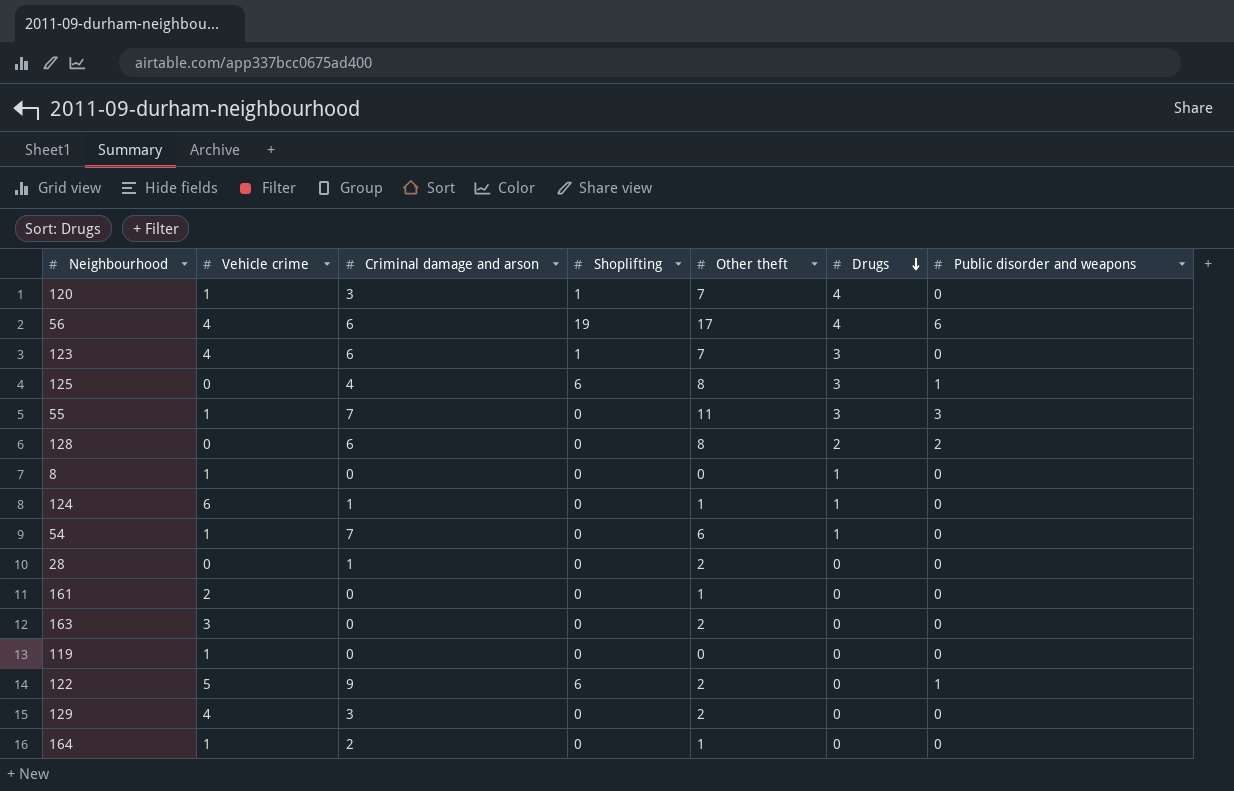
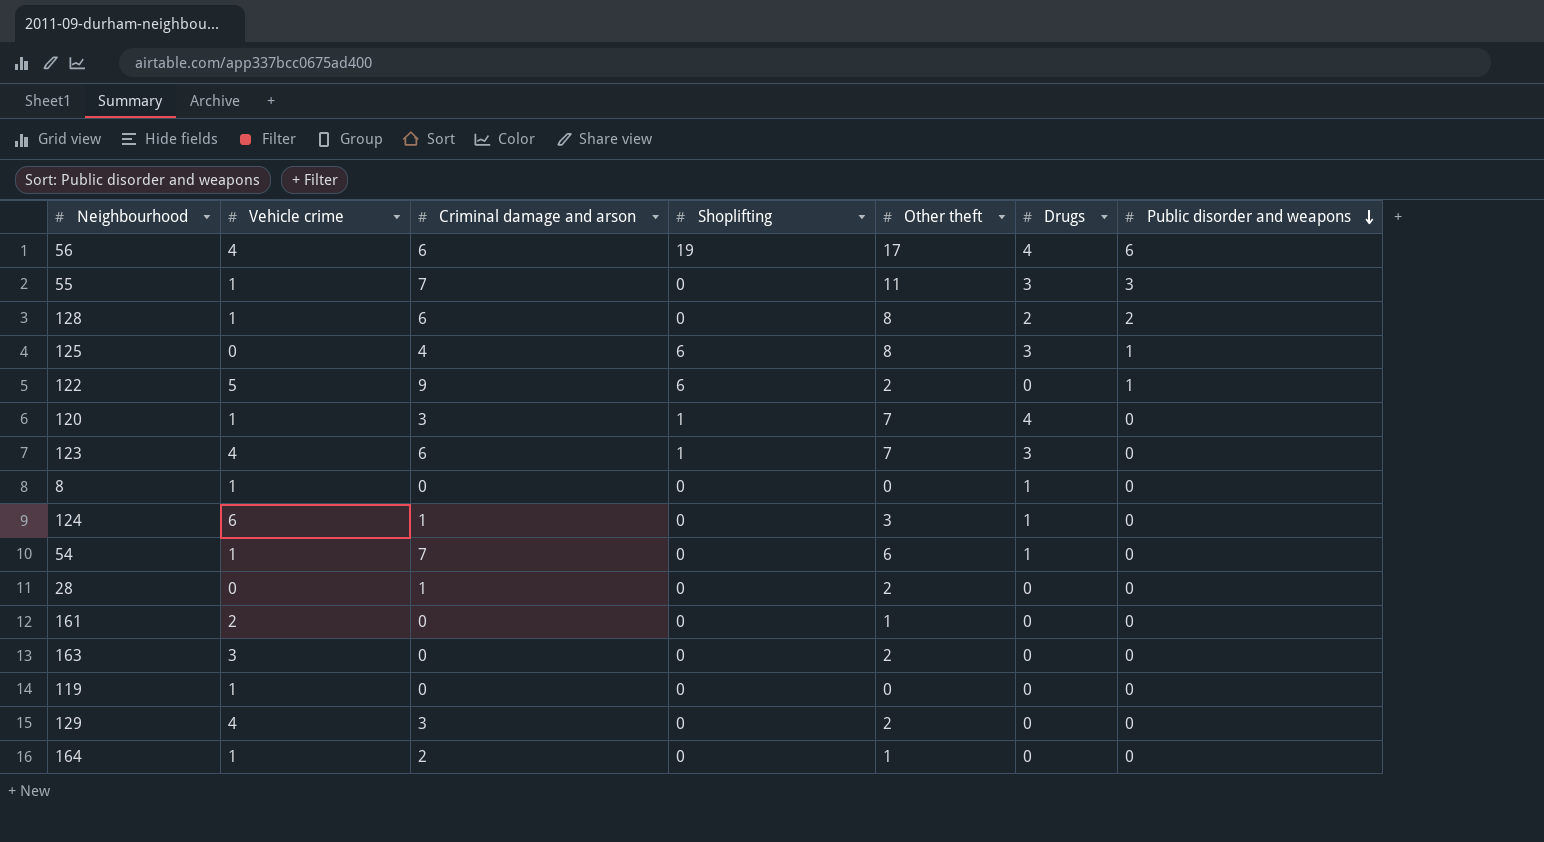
row order: Drugs descending -> Public disorder and weapons descending
128 | Vehicle crime: 0 -> 1
124 | Other theft: 1 -> 3

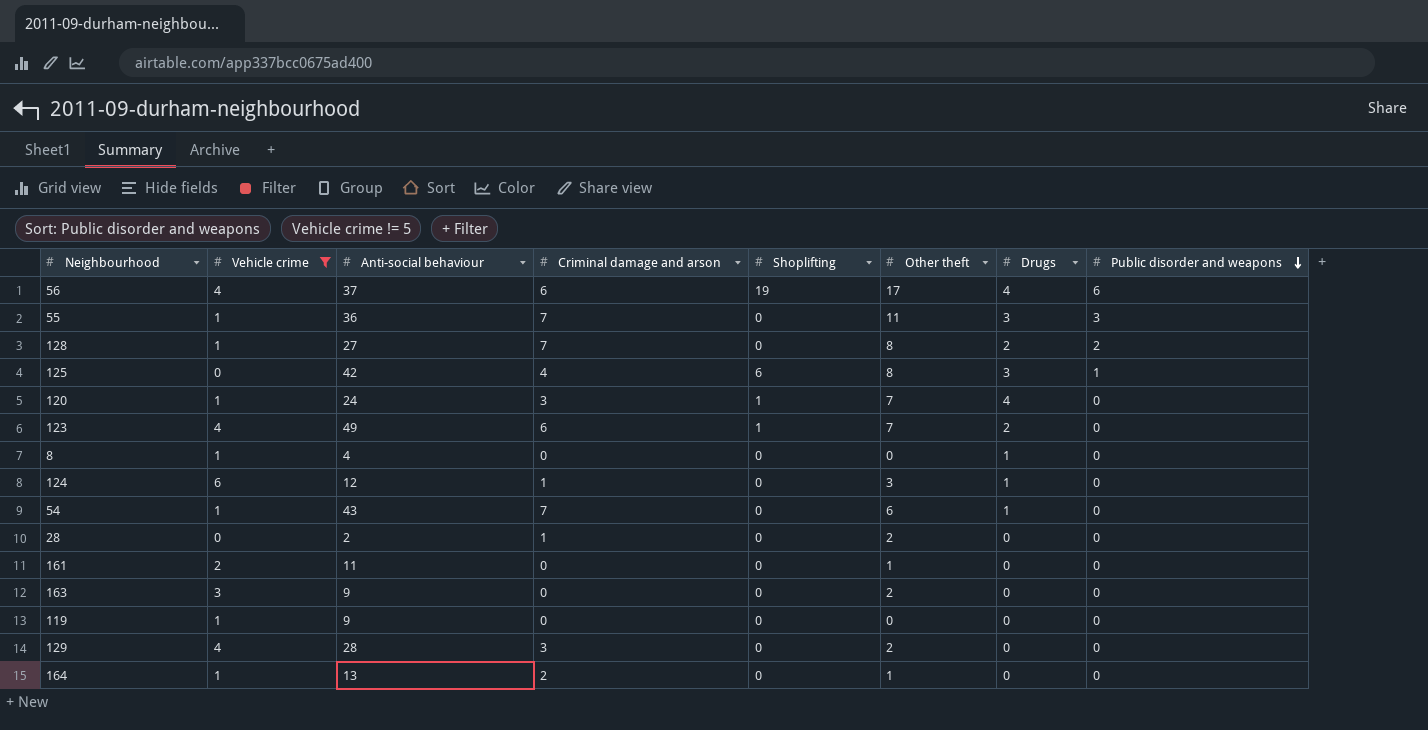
filter: none -> Vehicle crime != 5
column Anti-social behaviour | position: none -> 3
128 | Criminal damage and arson: 6 -> 7
123 | Drugs: 3 -> 2

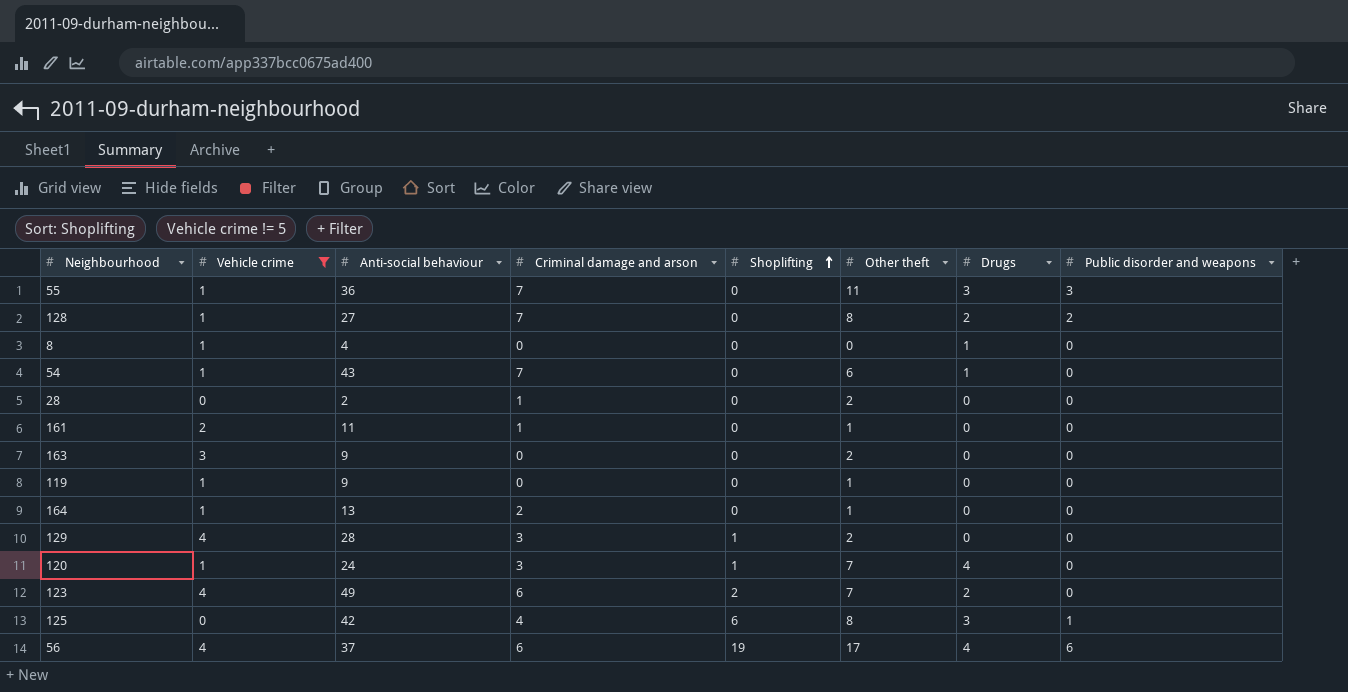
row order: Public disorder and weapons descending -> Shoplifting ascending
row 124: 6 | 12 | 1 | 0 | 3 | 1 | 0 -> none
161 | Criminal damage and arson: 0 -> 1
119 | Other theft: 0 -> 1
129 | Shoplifting: 0 -> 1
123 | Shoplifting: 1 -> 2

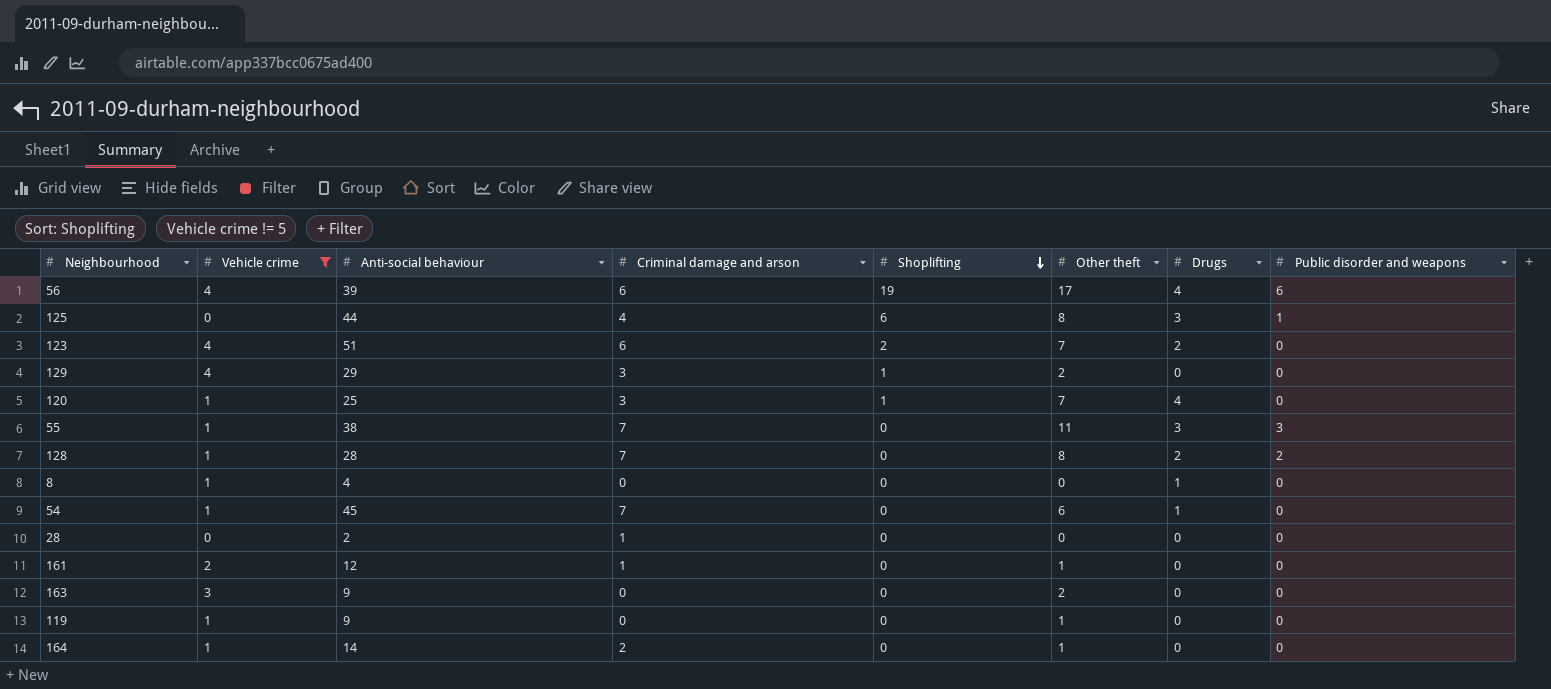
row order: Shoplifting ascending -> Shoplifting descending
56 | Anti-social behaviour: 37 -> 39
125 | Anti-social behaviour: 42 -> 44
123 | Anti-social behaviour: 49 -> 51
129 | Anti-social behaviour: 28 -> 29
120 | Anti-social behaviour: 24 -> 25
55 | Anti-social behaviour: 36 -> 38
128 | Anti-social behaviour: 27 -> 28
54 | Anti-social behaviour: 43 -> 45
28 | Other theft: 2 -> 0
161 | Anti-social behaviour: 11 -> 12
164 | Anti-social behaviour: 13 -> 14

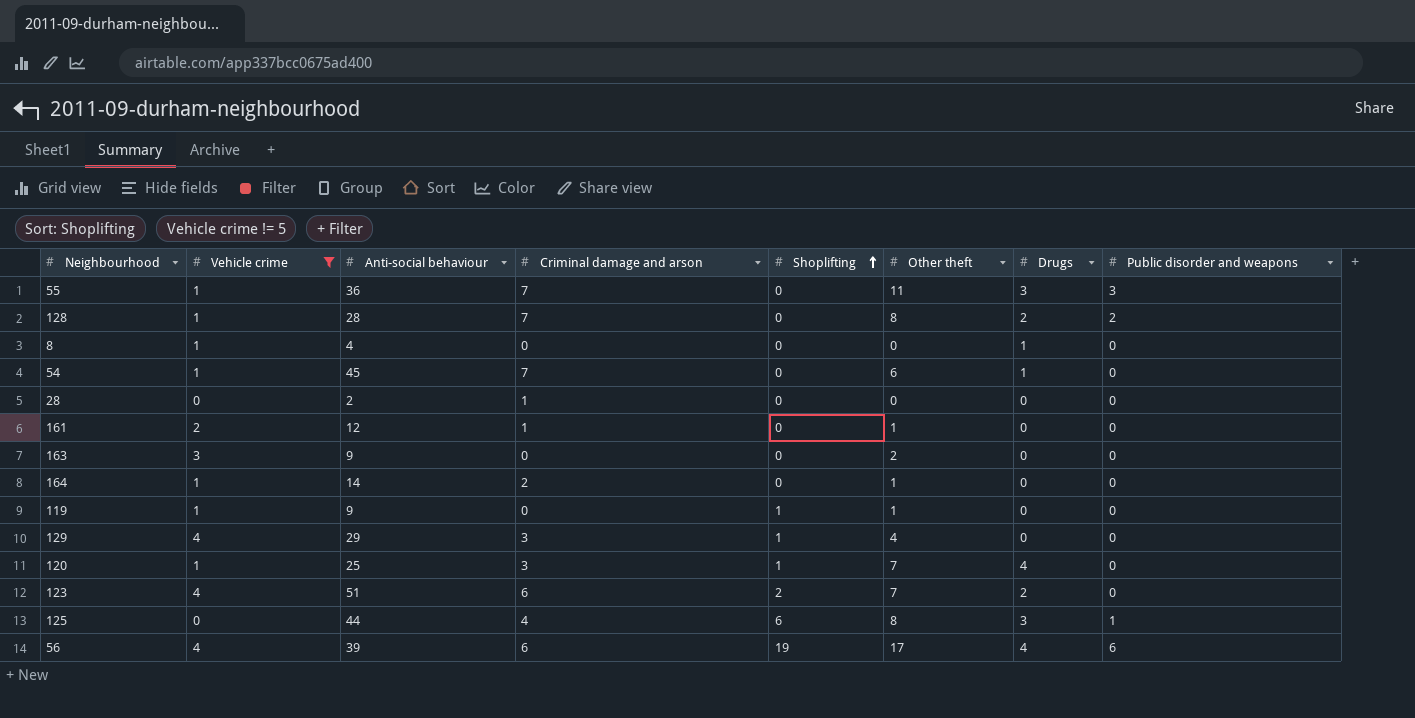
row order: Shoplifting descending -> Shoplifting ascending
55 | Anti-social behaviour: 38 -> 36
119 | Shoplifting: 0 -> 1
129 | Other theft: 2 -> 4

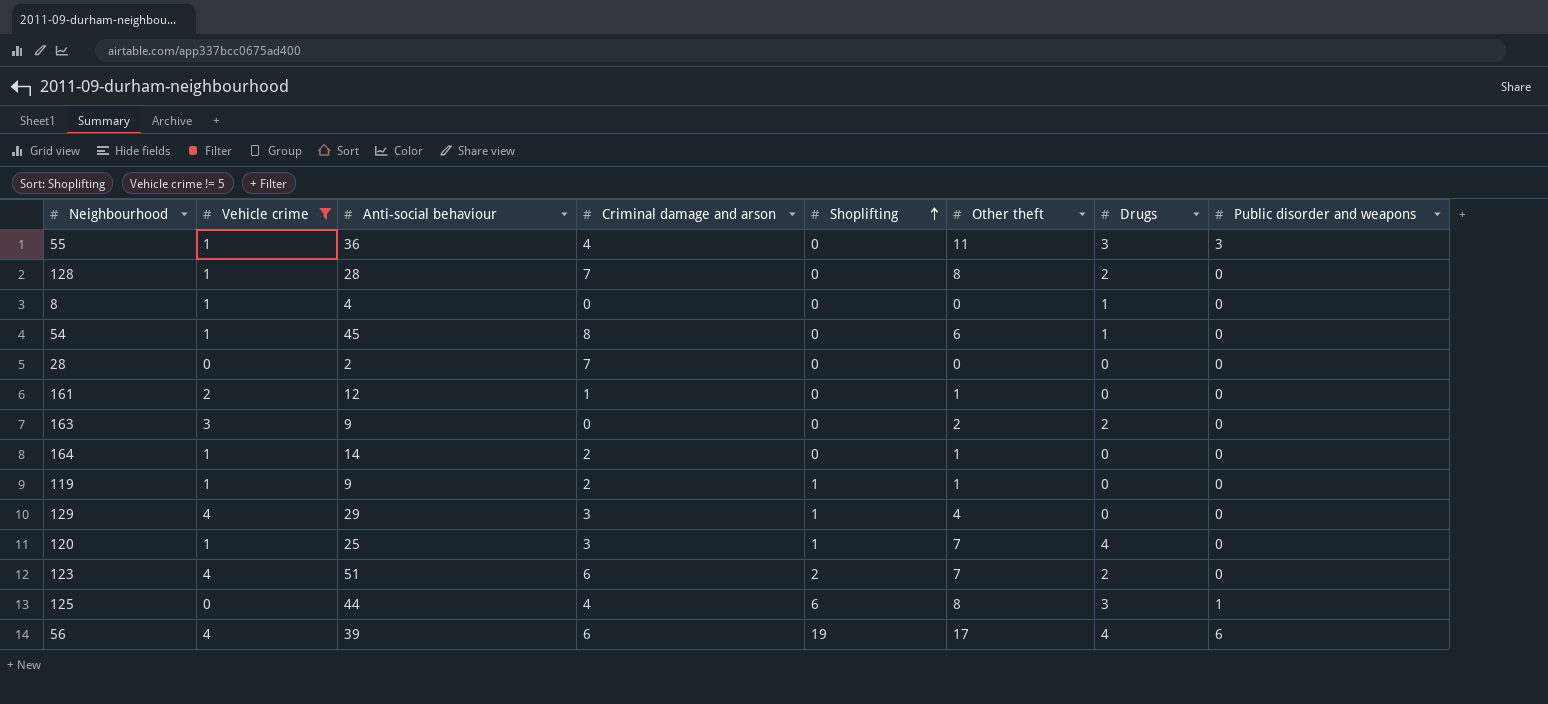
55 | Criminal damage and arson: 7 -> 4
128 | Public disorder and weapons: 2 -> 0
54 | Criminal damage and arson: 7 -> 8
28 | Criminal damage and arson: 1 -> 7
163 | Drugs: 0 -> 2
119 | Criminal damage and arson: 0 -> 2

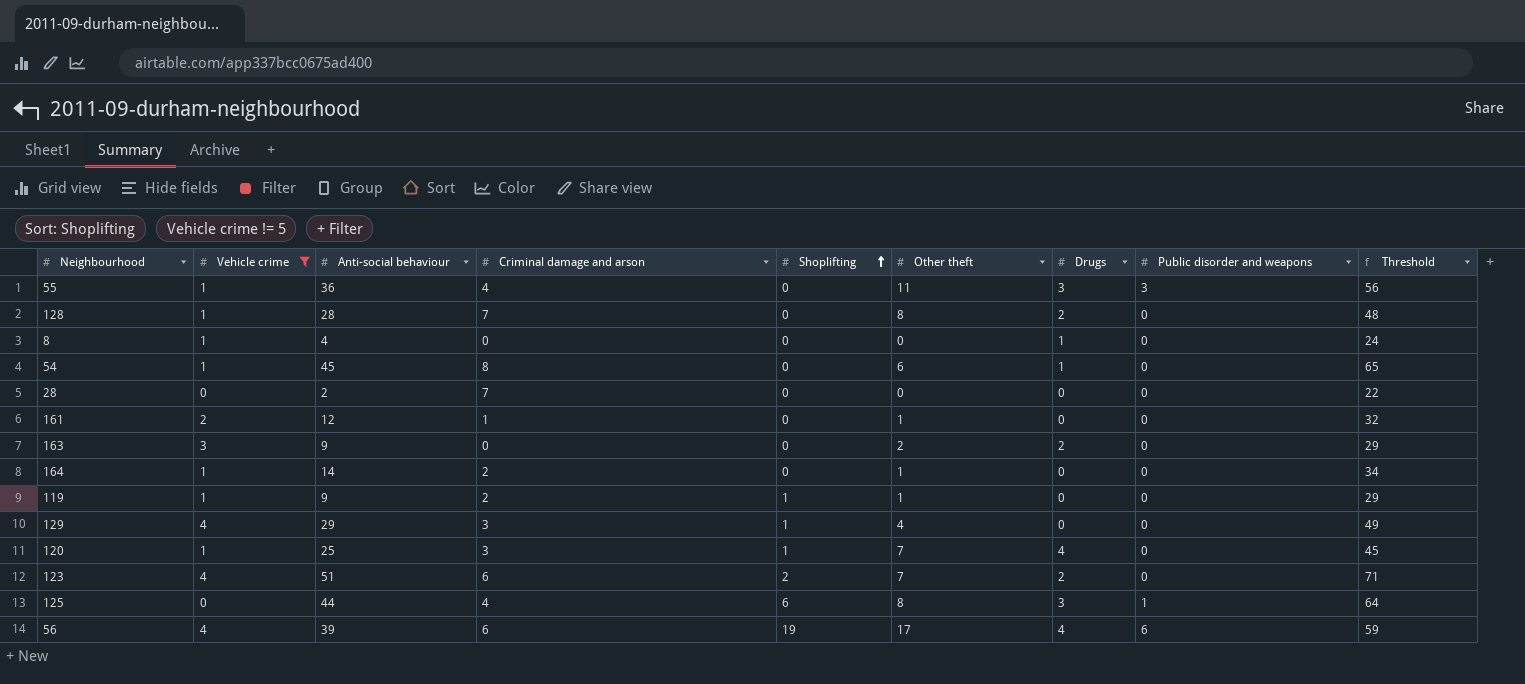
column Threshold | formula: none -> [Anti-social behaviour] + 20

